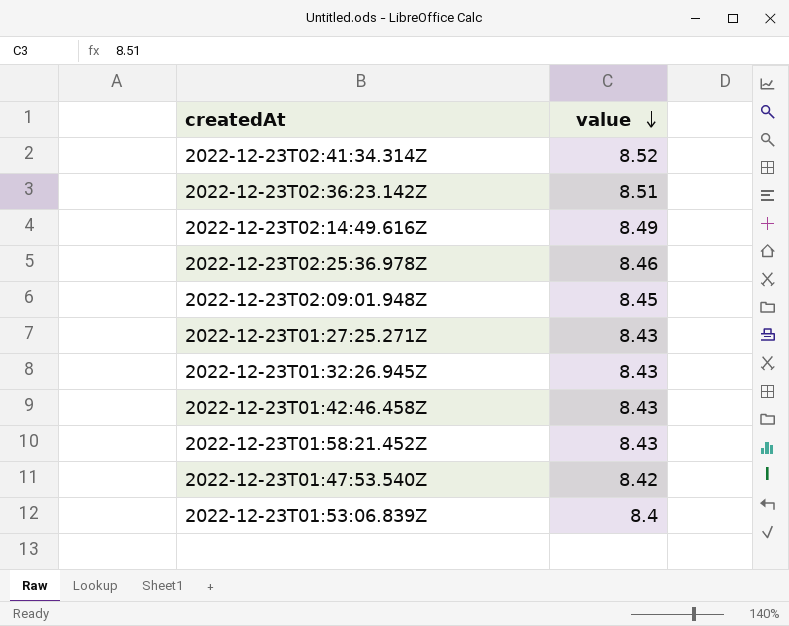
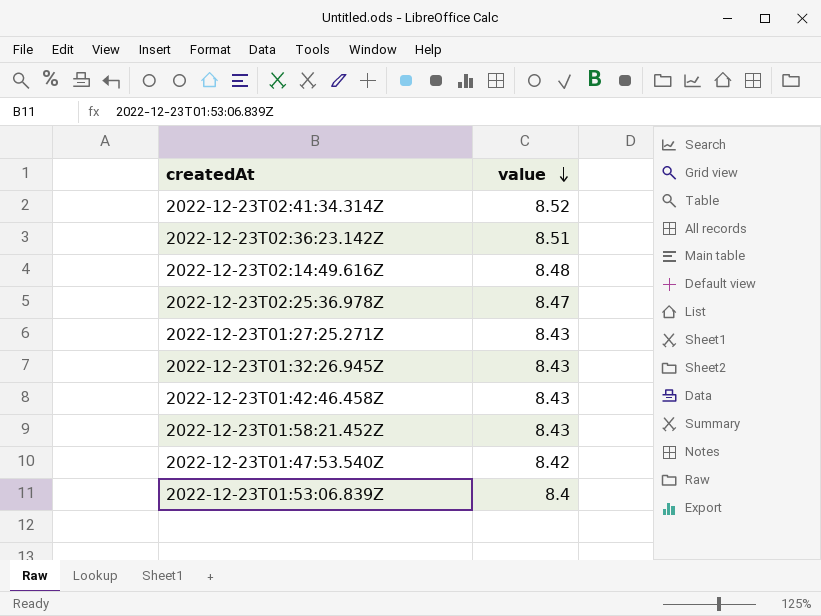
row 2022-12-23T02:09:01.948Z: 8.45 -> none
2022-12-23T02:14:49.616Z | value: 8.49 -> 8.48
2022-12-23T02:25:36.978Z | value: 8.46 -> 8.47

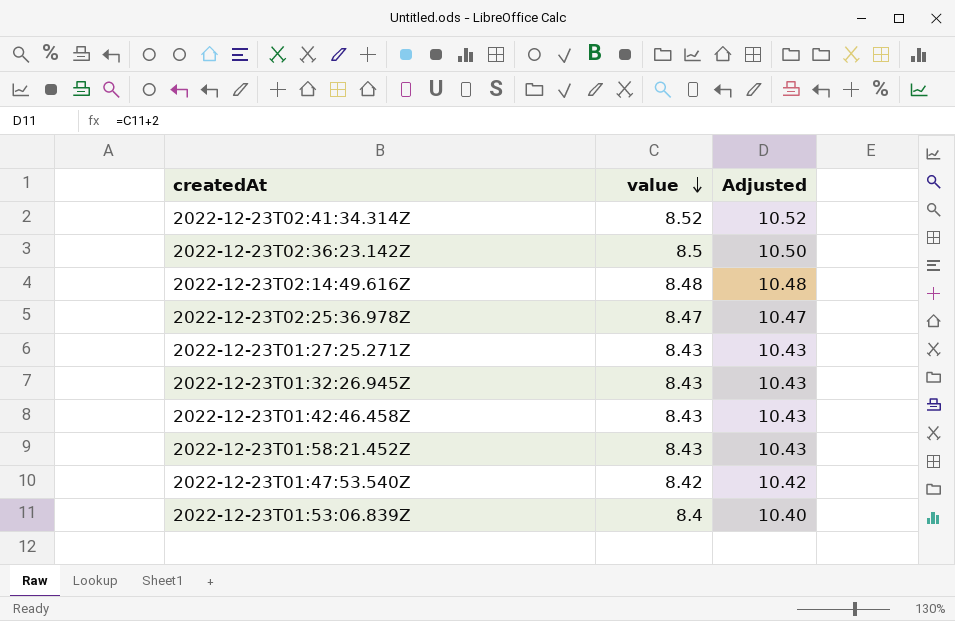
column Adjusted | formula: none -> [value] + 2
2022-12-23T02:36:23.142Z | value: 8.51 -> 8.5

